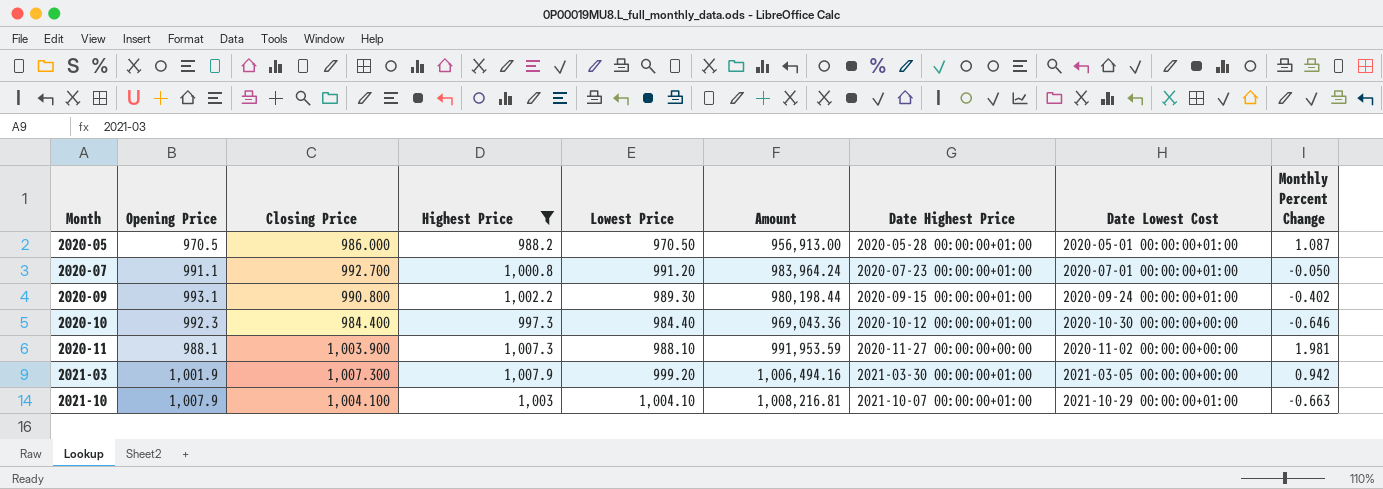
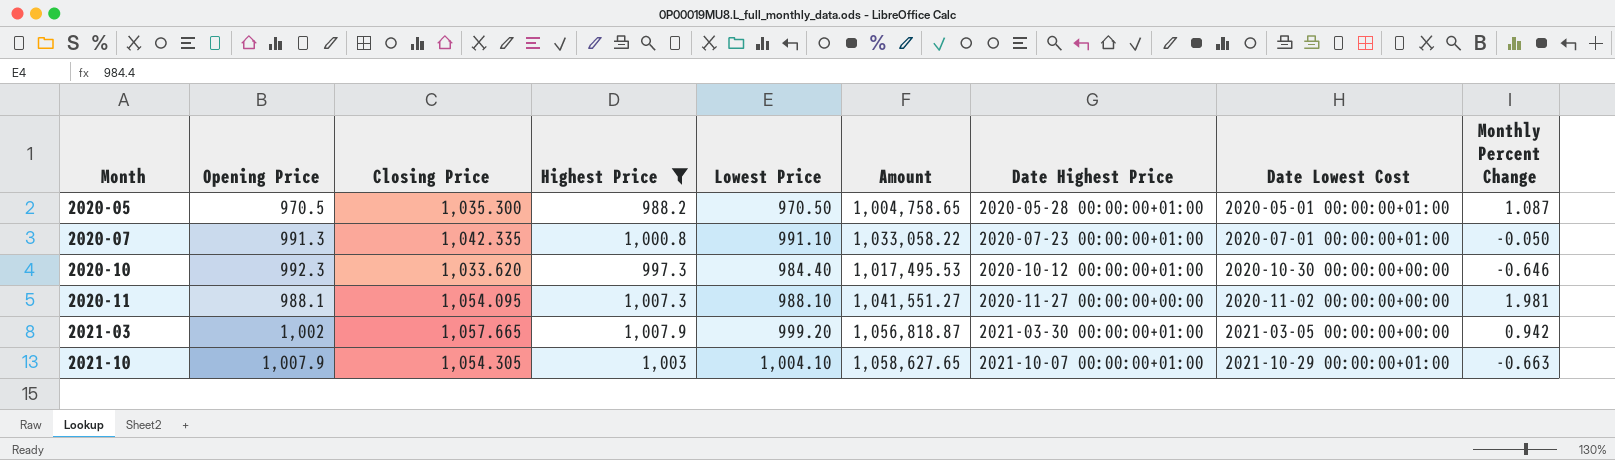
row 2020-09: 993.1 | 990.800 | 1,002.2 | 989.30 | 980,198.44 | 2020-09-15 00:00:00+01:00 | 2020-09-24 00:00:00+01:00 | -0.402 -> none
2020-05 | Closing Price: 986.000 -> 1,035.300
2020-05 | Amount: 956,913.00 -> 1,004,758.65
2020-07 | Opening Price: 991.1 -> 991.3
2020-07 | Closing Price: 992.700 -> 1,042.335
2020-07 | Lowest Price: 991.20 -> 991.10
2020-07 | Amount: 983,964.24 -> 1,033,058.22
2020-10 | Closing Price: 984.400 -> 1,033.620
2020-10 | Amount: 969,043.36 -> 1,017,495.53
2020-11 | Closing Price: 1,003.900 -> 1,054.095
2020-11 | Amount: 991,953.59 -> 1,041,551.27
2021-03 | Opening Price: 1,001.9 -> 1,002
2021-03 | Closing Price: 1,007.300 -> 1,057.665
2021-03 | Amount: 1,006,494.16 -> 1,056,818.87
2021-10 | Closing Price: 1,004.100 -> 1,054.305
2021-10 | Amount: 1,008,216.81 -> 1,058,627.65

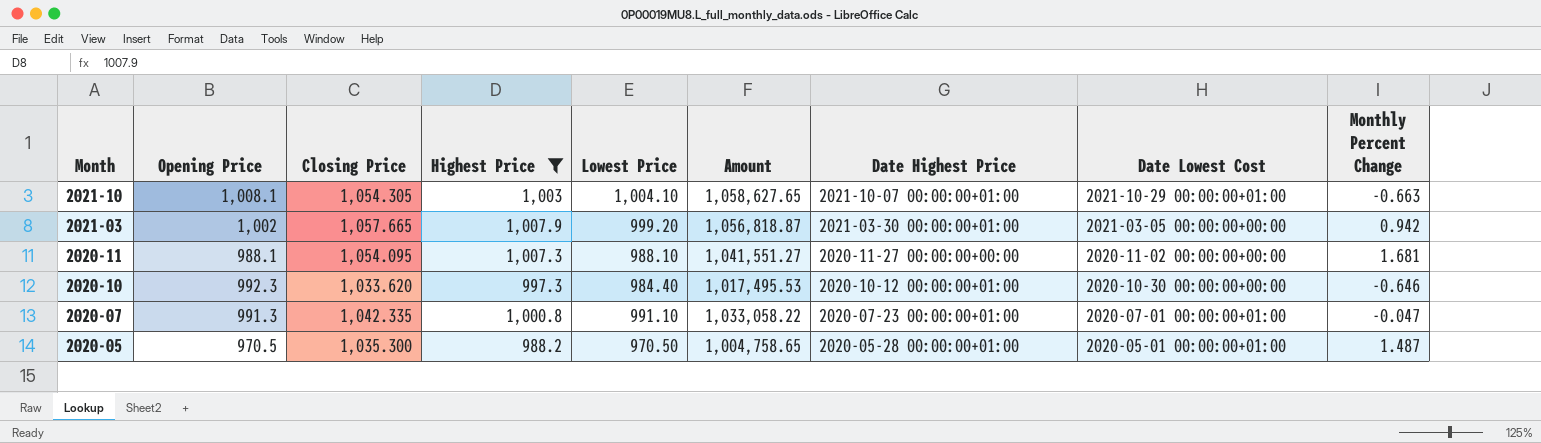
row order: Month ascending -> Month descending
2021-10 | Opening Price: 1,007.9 -> 1,008.1
2020-11 | Monthly Percent Change: 1.981 -> 1.681
2020-07 | Monthly Percent Change: -0.050 -> -0.047
2020-05 | Monthly Percent Change: 1.087 -> 1.487

